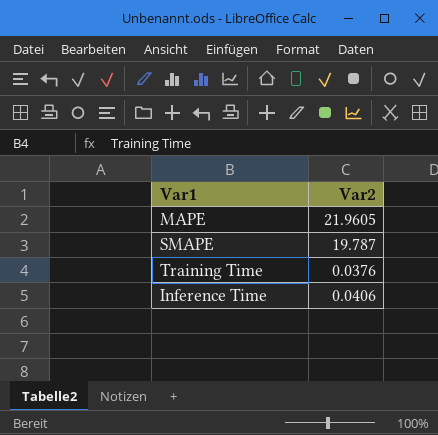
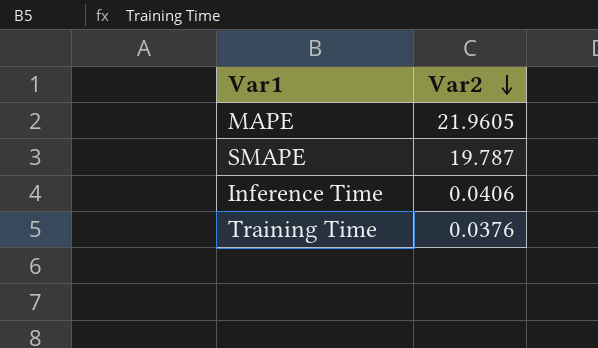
row order: none -> Var2 descending

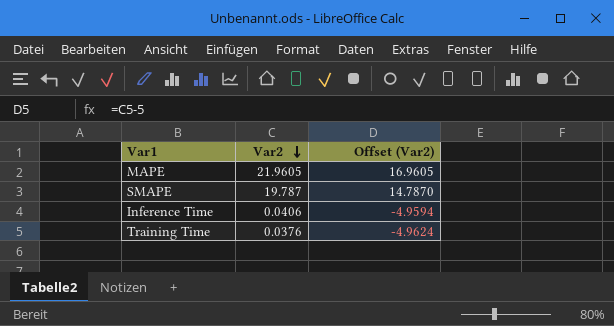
column Offset (Var2) | formula: none -> [Var2] - 5

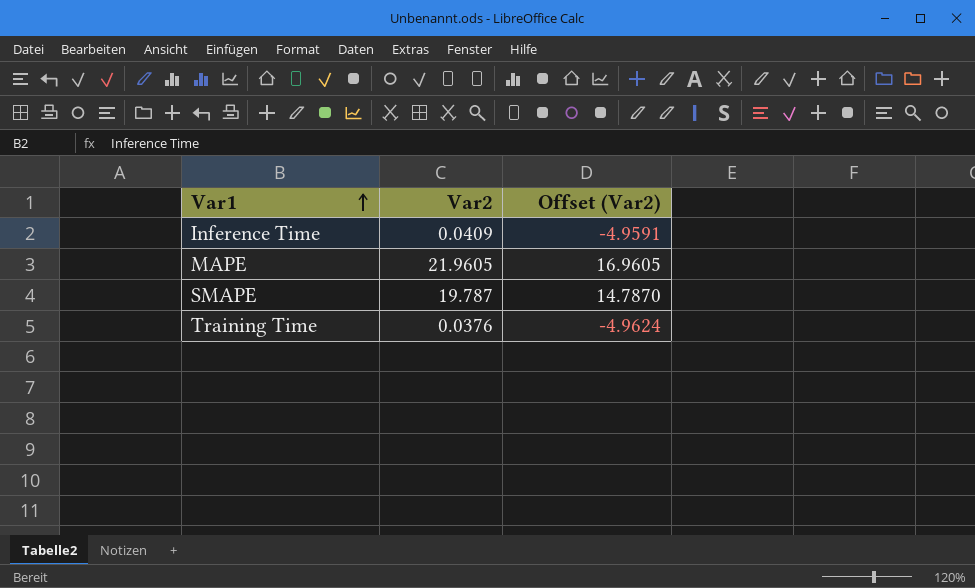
row order: Var2 descending -> Var1 ascending
Inference Time | Var2: 0.0406 -> 0.0409
Inference Time | Offset (Var2): -4.9594 -> -4.9591

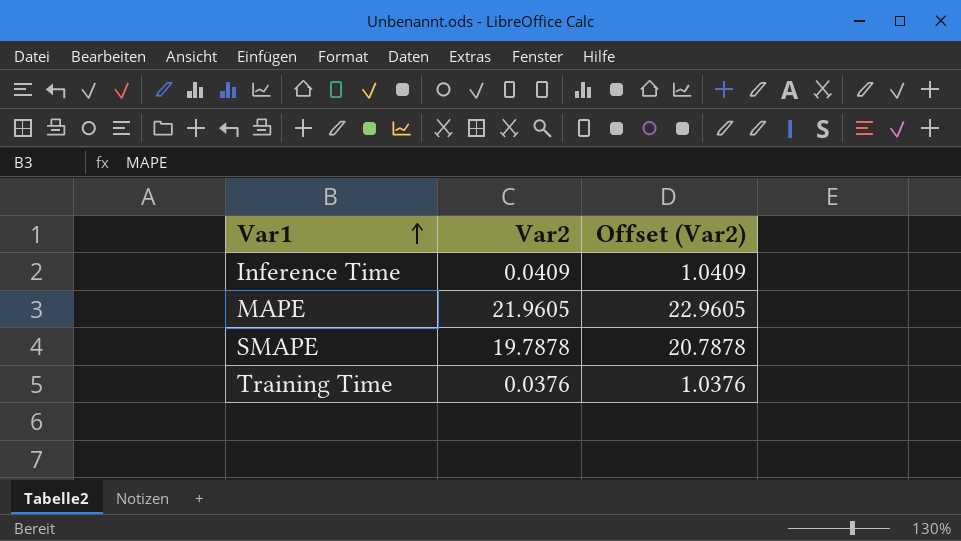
column Offset (Var2) | formula: [Var2] - 5 -> [Var2] + 1
SMAPE | Var2: 19.787 -> 19.7878

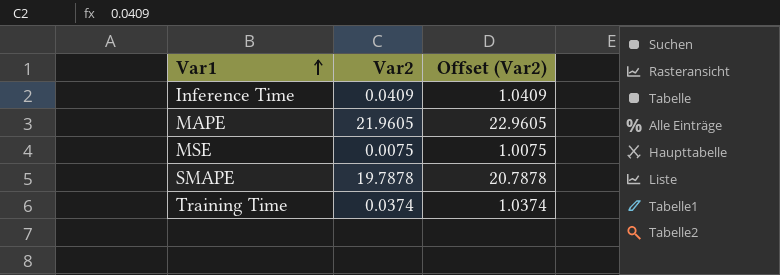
row MSE: none -> 0.0075 | 1.0075
Training Time | Var2: 0.0376 -> 0.0374
Training Time | Offset (Var2): 1.0376 -> 1.0374

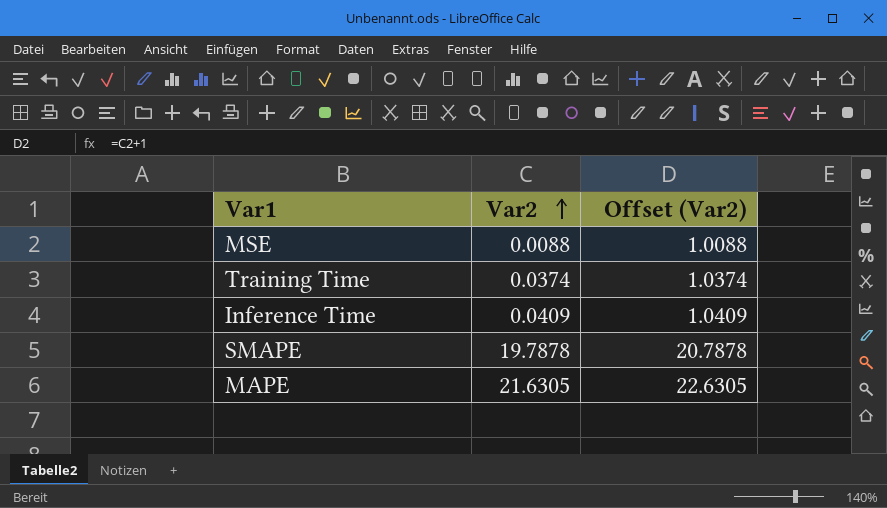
row order: Var1 ascending -> Var2 ascending
MSE | Var2: 0.0075 -> 0.0088
MSE | Offset (Var2): 1.0075 -> 1.0088
MAPE | Var2: 21.9605 -> 21.6305
MAPE | Offset (Var2): 22.9605 -> 22.6305

